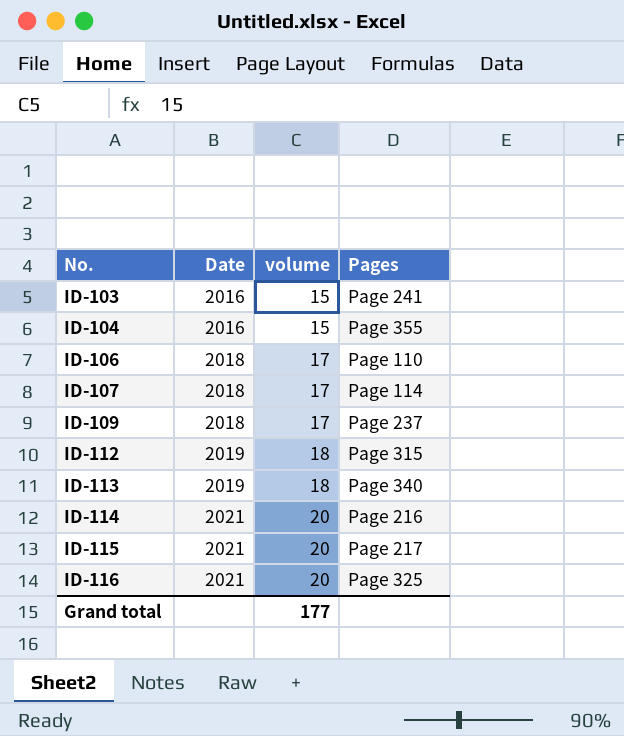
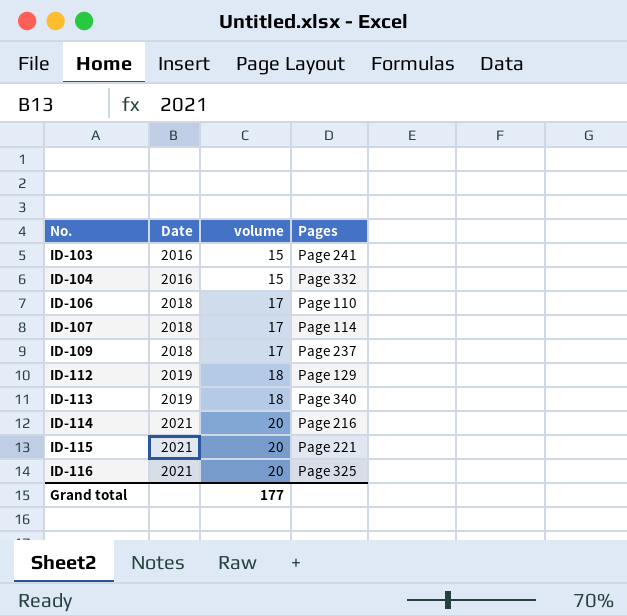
ID-104 | Pages: Page 355 -> Page 332
ID-112 | Pages: Page 315 -> Page 129
ID-115 | Pages: Page 217 -> Page 221

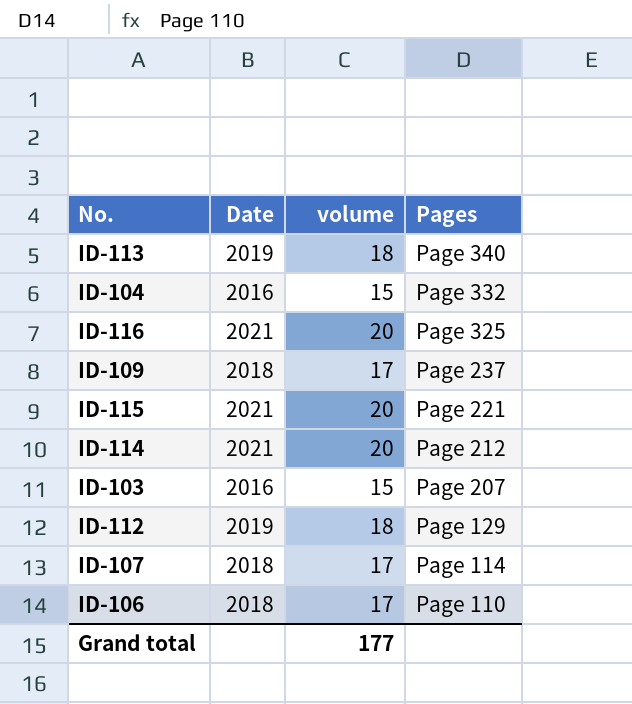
row order: No. ascending -> Pages descending
ID-114 | Pages: Page 216 -> Page 212
ID-103 | Pages: Page 241 -> Page 207

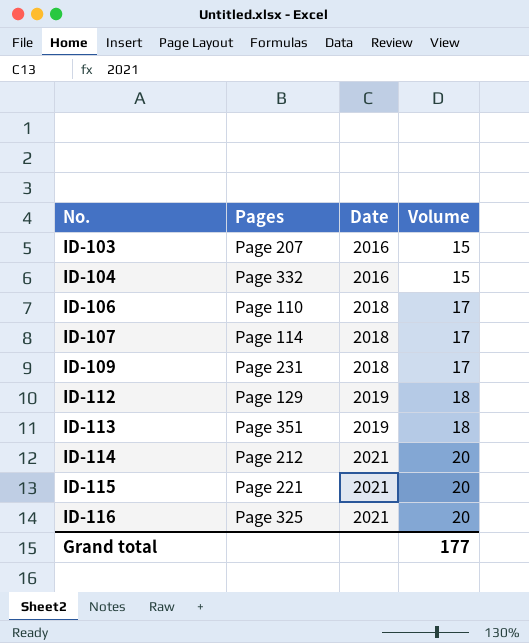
row order: Pages descending -> No. ascending
column Pages | position: 4 -> 2
column name: volume -> Volume
ID-109 | Pages: Page 237 -> Page 231
ID-113 | Pages: Page 340 -> Page 351

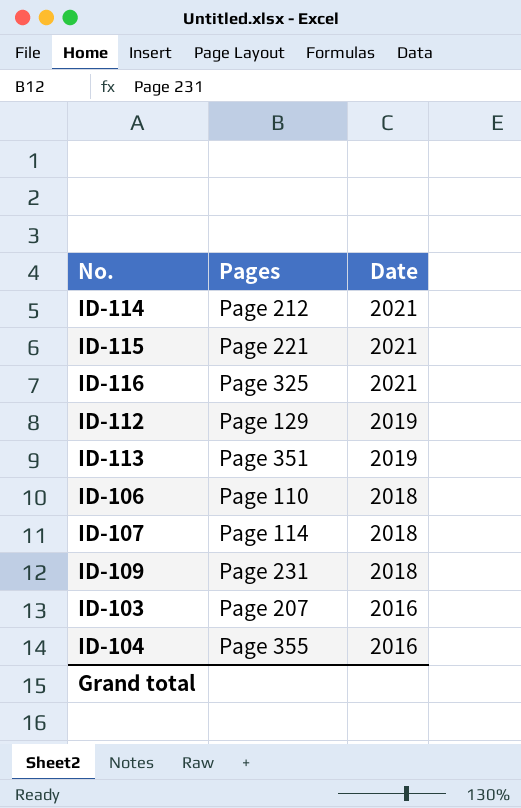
row order: No. ascending -> Date descending
column Volume | position: 4 -> none
ID-104 | Pages: Page 332 -> Page 355

